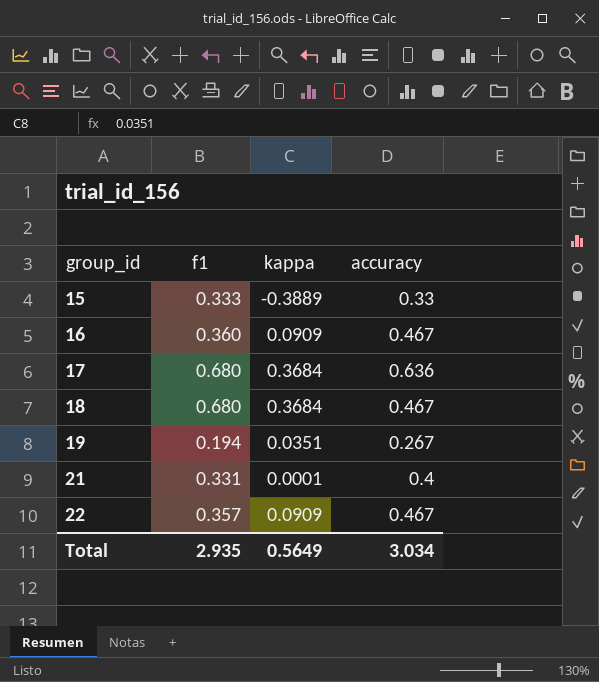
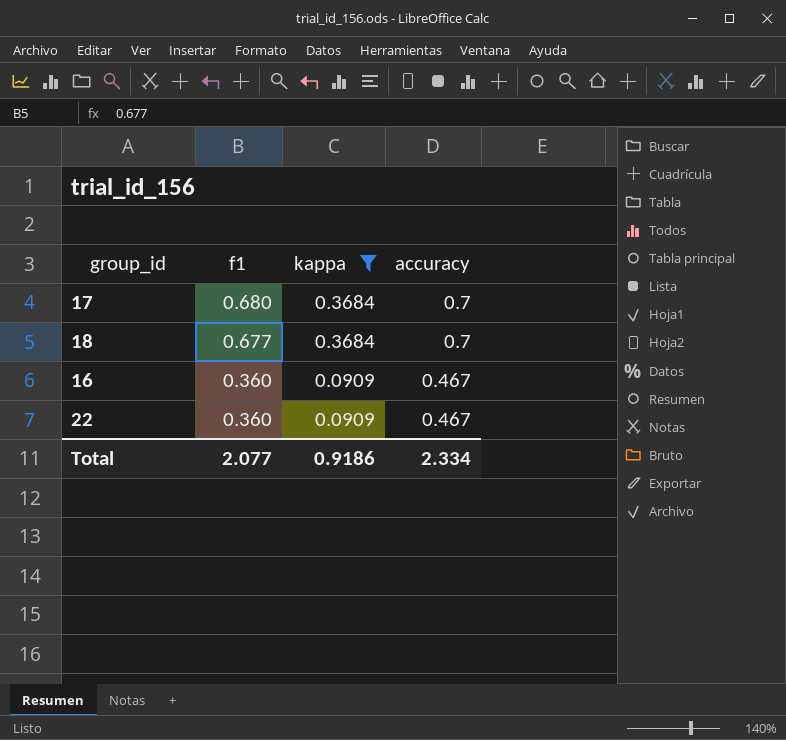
filter: none -> kappa >= 0.0909
row order: group_id ascending -> f1 descending
17 | accuracy: 0.636 -> 0.7
18 | f1: 0.680 -> 0.677
18 | accuracy: 0.467 -> 0.7
22 | f1: 0.357 -> 0.360
Total | f1: 2.935 -> 2.077
Total | kappa: 0.5649 -> 0.9186
Total | accuracy: 3.034 -> 2.334

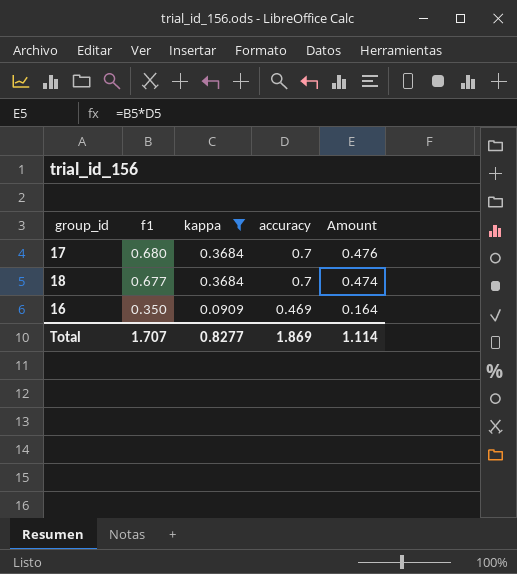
column Amount | formula: none -> [f1] * [accuracy]
row 22: 0.360 | 0.0909 | 0.467 -> none
16 | f1: 0.360 -> 0.350
16 | accuracy: 0.467 -> 0.469
Total | f1: 2.077 -> 1.707
Total | kappa: 0.9186 -> 0.8277
Total | accuracy: 2.334 -> 1.869

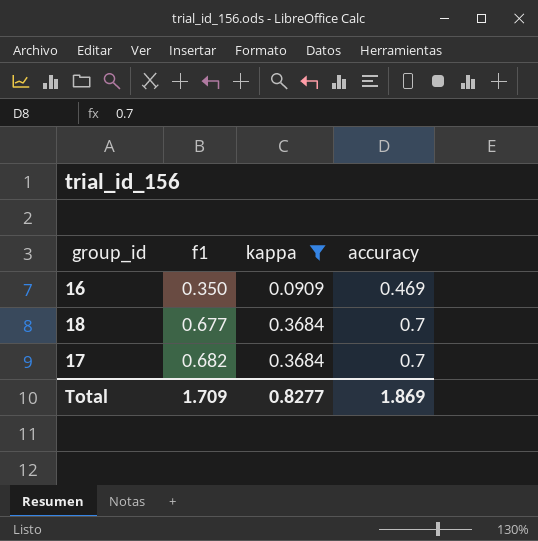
row order: f1 descending -> f1 ascending
column Amount | formula: [f1] * [accuracy] -> none
17 | f1: 0.680 -> 0.682
Total | f1: 1.707 -> 1.709

